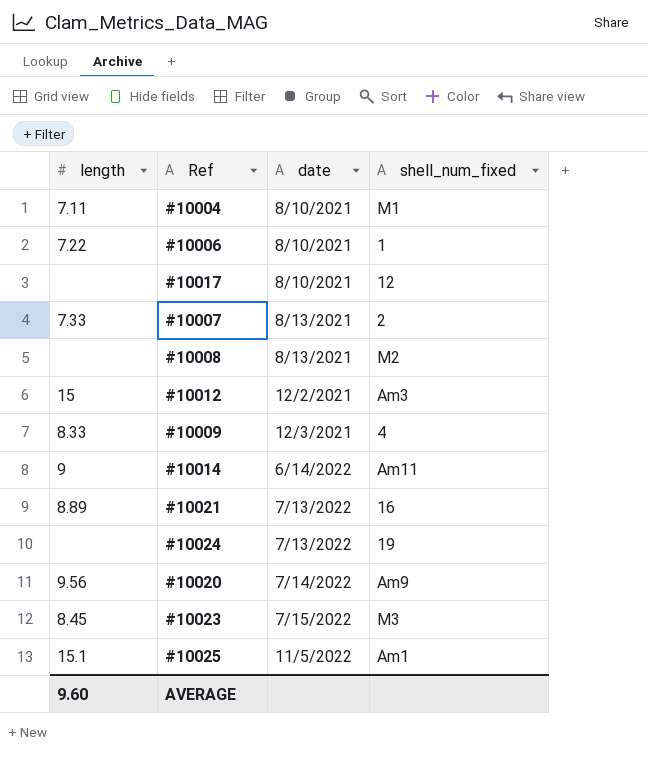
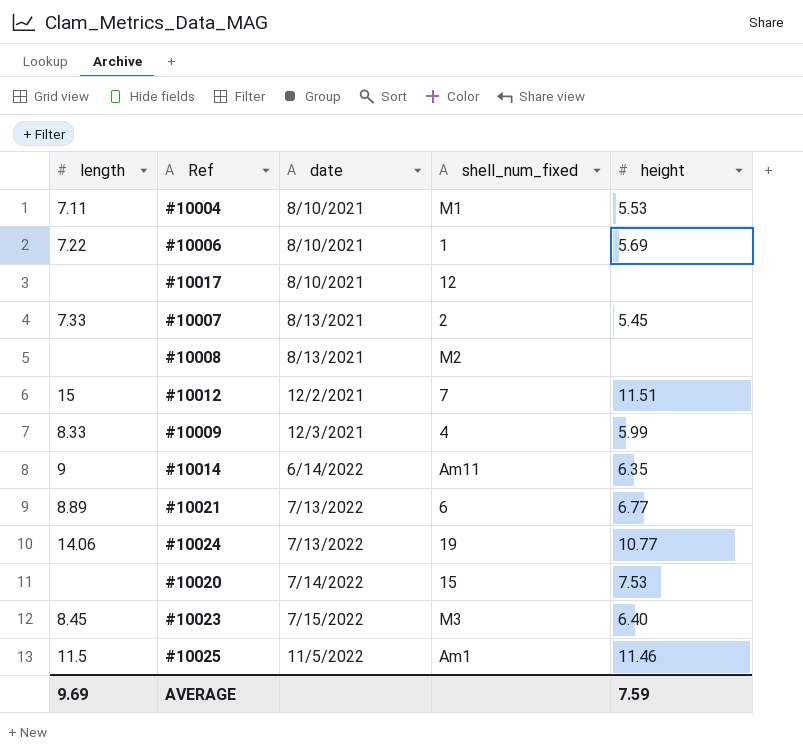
column height | position: none -> 5
#10012 | shell_num_fixed: Am3 -> 7
#10021 | shell_num_fixed: 16 -> 6
#10024 | length: none -> 14.06
#10020 | length: 9.56 -> none
#10020 | shell_num_fixed: Am9 -> 15
#10025 | length: 15.1 -> 11.5
AVERAGE | length: 9.60 -> 9.69

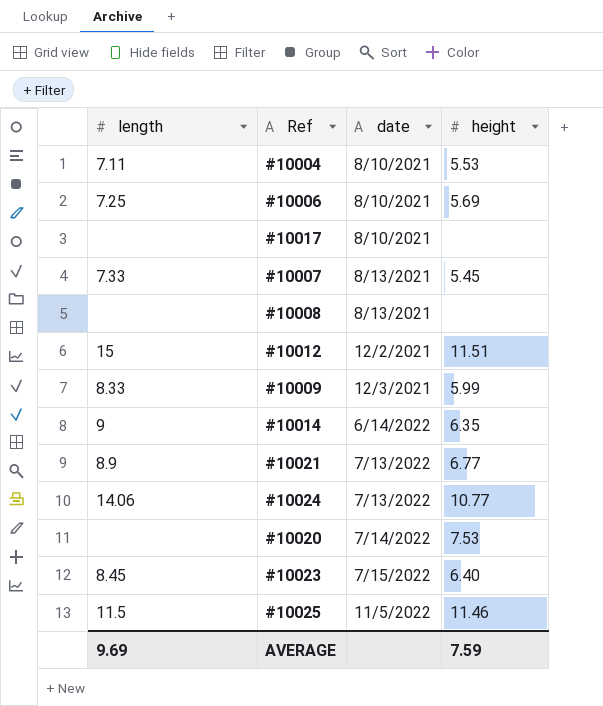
column shell_num_fixed | position: 4 -> none
#10006 | length: 7.22 -> 7.25
#10021 | length: 8.89 -> 8.9

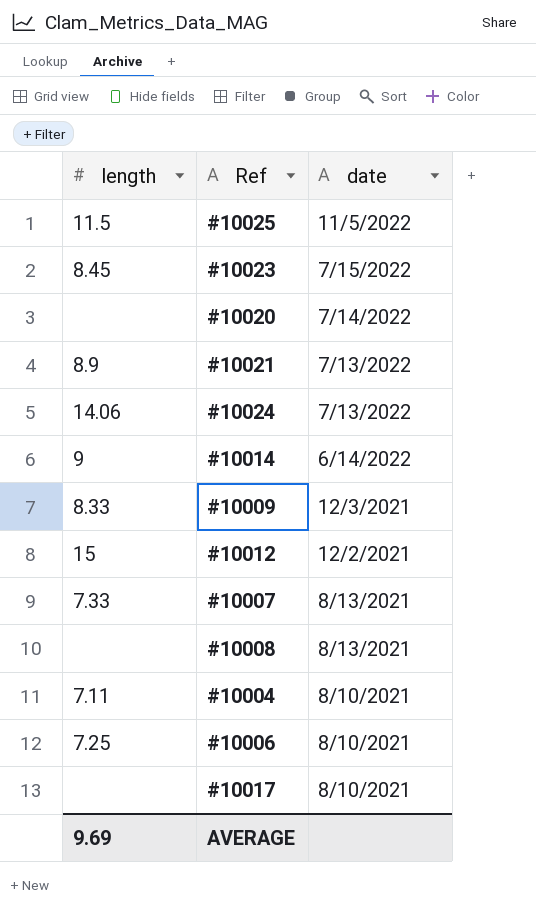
row order: date ascending -> date descending
column height | position: 4 -> none

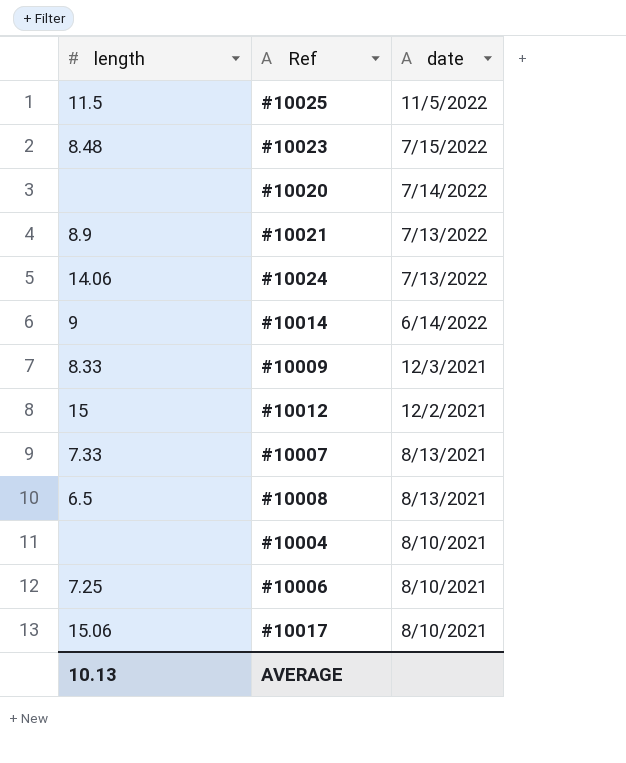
#10023 | length: 8.45 -> 8.48
#10008 | length: none -> 6.5
#10004 | length: 7.11 -> none
#10017 | length: none -> 15.06
AVERAGE | length: 9.69 -> 10.13

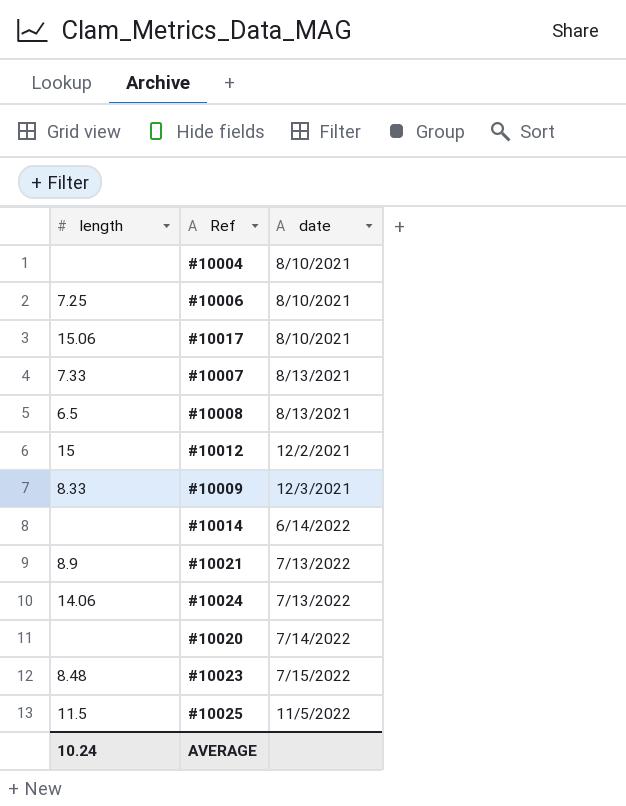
row order: date descending -> date ascending
#10014 | length: 9 -> none
AVERAGE | length: 10.13 -> 10.24

